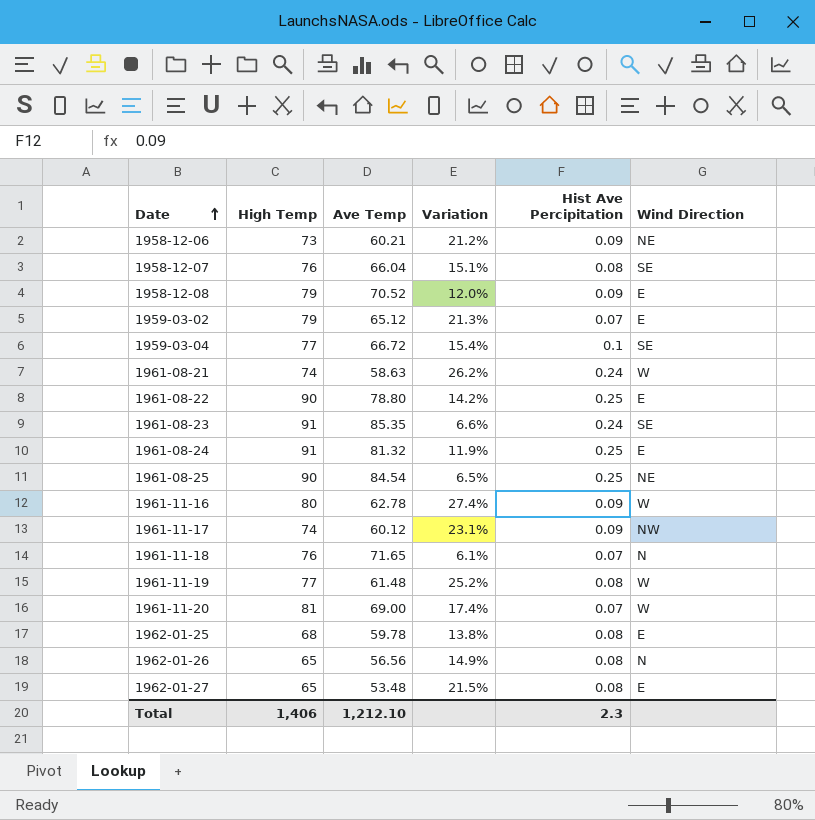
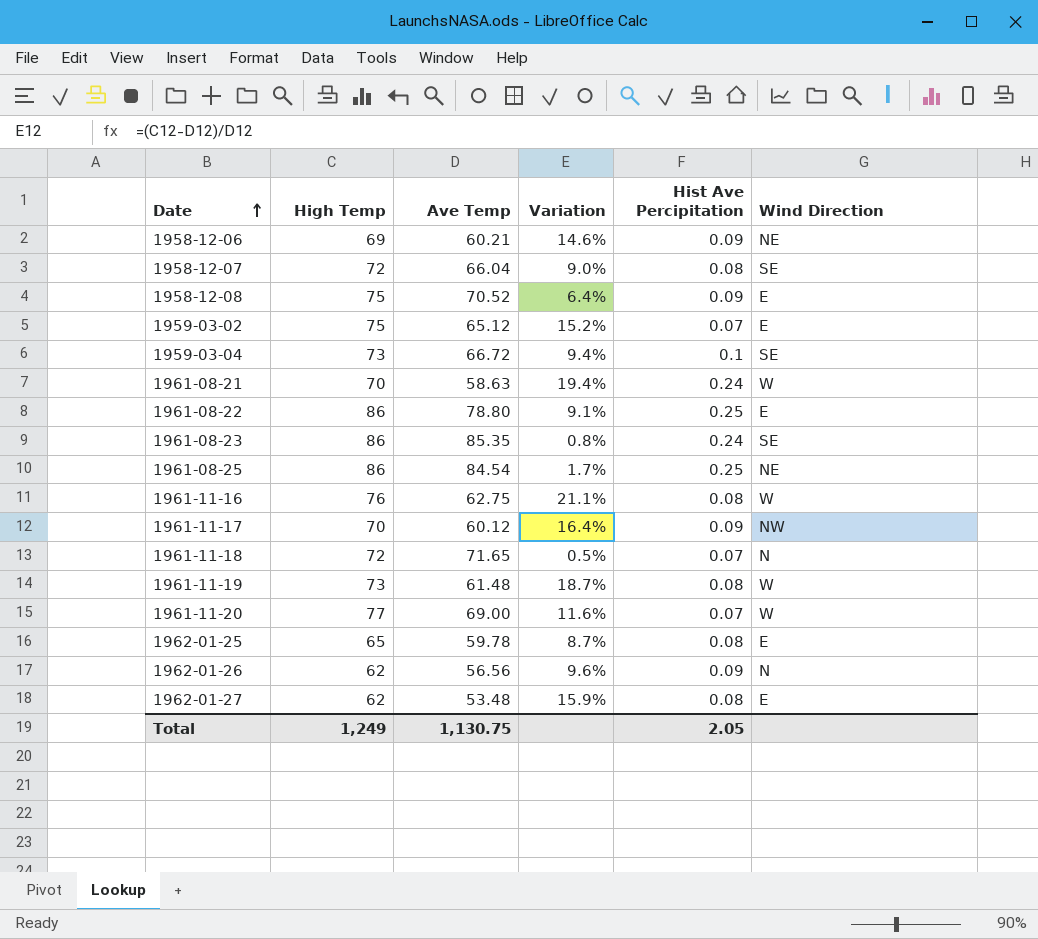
row 1961-08-24: 91 | 81.32 | 11.9% | 0.25 | E -> none
1958-12-06 | High Temp: 73 -> 69
1958-12-06 | Variation: 21.2% -> 14.6%
1958-12-07 | High Temp: 76 -> 72
1958-12-07 | Variation: 15.1% -> 9.0%
1958-12-08 | High Temp: 79 -> 75
1958-12-08 | Variation: 12.0% -> 6.4%
1959-03-02 | High Temp: 79 -> 75
1959-03-02 | Variation: 21.3% -> 15.2%
1959-03-04 | High Temp: 77 -> 73
1959-03-04 | Variation: 15.4% -> 9.4%
1961-08-21 | High Temp: 74 -> 70
1961-08-21 | Variation: 26.2% -> 19.4%
1961-08-22 | High Temp: 90 -> 86
1961-08-22 | Variation: 14.2% -> 9.1%
1961-08-23 | High Temp: 91 -> 86
1961-08-23 | Variation: 6.6% -> 0.8%
1961-08-25 | High Temp: 90 -> 86
1961-08-25 | Variation: 6.5% -> 1.7%
1961-11-16 | High Temp: 80 -> 76
1961-11-16 | Ave Temp: 62.78 -> 62.75
1961-11-16 | Variation: 27.4% -> 21.1%
1961-11-16 | Hist Ave Percipitation: 0.09 -> 0.08
1961-11-17 | High Temp: 74 -> 70
1961-11-17 | Variation: 23.1% -> 16.4%
1961-11-18 | High Temp: 76 -> 72
1961-11-18 | Variation: 6.1% -> 0.5%
1961-11-19 | High Temp: 77 -> 73
1961-11-19 | Variation: 25.2% -> 18.7%
1961-11-20 | High Temp: 81 -> 77
1961-11-20 | Variation: 17.4% -> 11.6%
1962-01-25 | High Temp: 68 -> 65
1962-01-25 | Variation: 13.8% -> 8.7%
1962-01-26 | High Temp: 65 -> 62
1962-01-26 | Variation: 14.9% -> 9.6%
1962-01-26 | Hist Ave Percipitation: 0.08 -> 0.09
1962-01-27 | High Temp: 65 -> 62
1962-01-27 | Variation: 21.5% -> 15.9%
Total | High Temp: 1,406 -> 1,249
Total | Ave Temp: 1,212.10 -> 1,130.75
Total | Hist Ave Percipitation: 2.3 -> 2.05

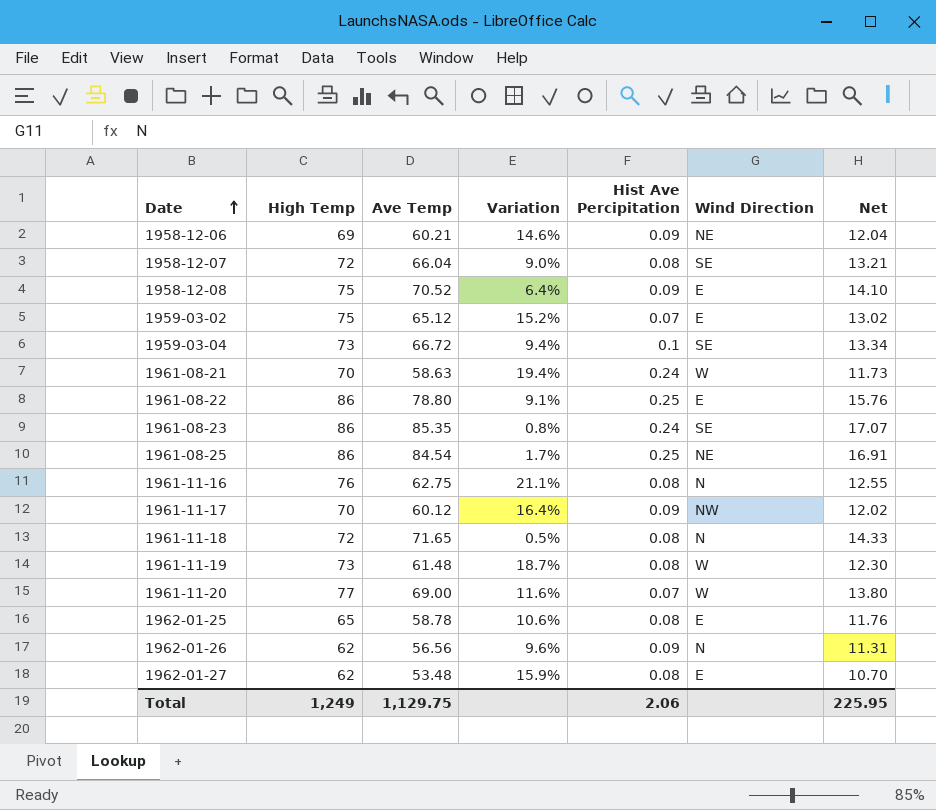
column Net | formula: none -> [Ave Temp] * 0.2
1961-11-16 | Wind Direction: W -> N
1961-11-18 | Hist Ave Percipitation: 0.07 -> 0.08
1962-01-25 | Ave Temp: 59.78 -> 58.78
1962-01-25 | Variation: 8.7% -> 10.6%
Total | Ave Temp: 1,130.75 -> 1,129.75
Total | Hist Ave Percipitation: 2.05 -> 2.06

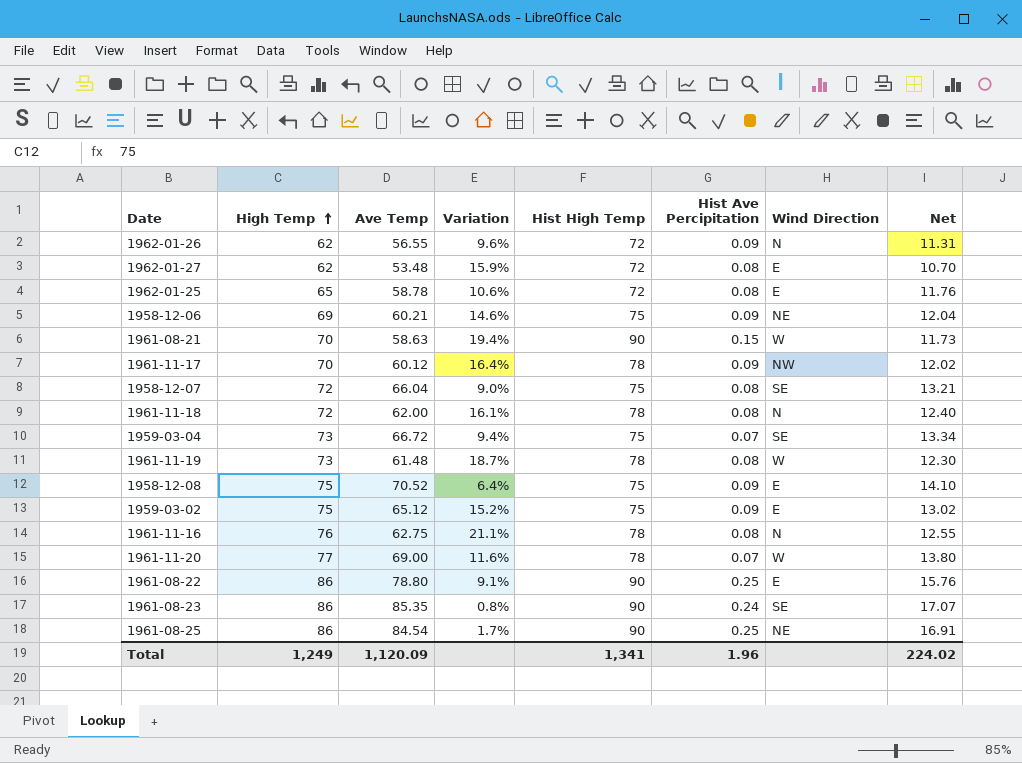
row order: Date ascending -> High Temp ascending
column Hist High Temp | position: none -> 5
1962-01-26 | Ave Temp: 56.56 -> 56.55
1961-08-21 | Hist Ave Percipitation: 0.24 -> 0.15
1961-11-18 | Ave Temp: 71.65 -> 62.00
1961-11-18 | Variation: 0.5% -> 16.1%
1961-11-18 | Net: 14.33 -> 12.40
1959-03-04 | Hist Ave Percipitation: 0.1 -> 0.07
1959-03-02 | Hist Ave Percipitation: 0.07 -> 0.09
Total | Ave Temp: 1,129.75 -> 1,120.09
Total | Hist Ave Percipitation: 2.06 -> 1.96
Total | Net: 225.95 -> 224.02

